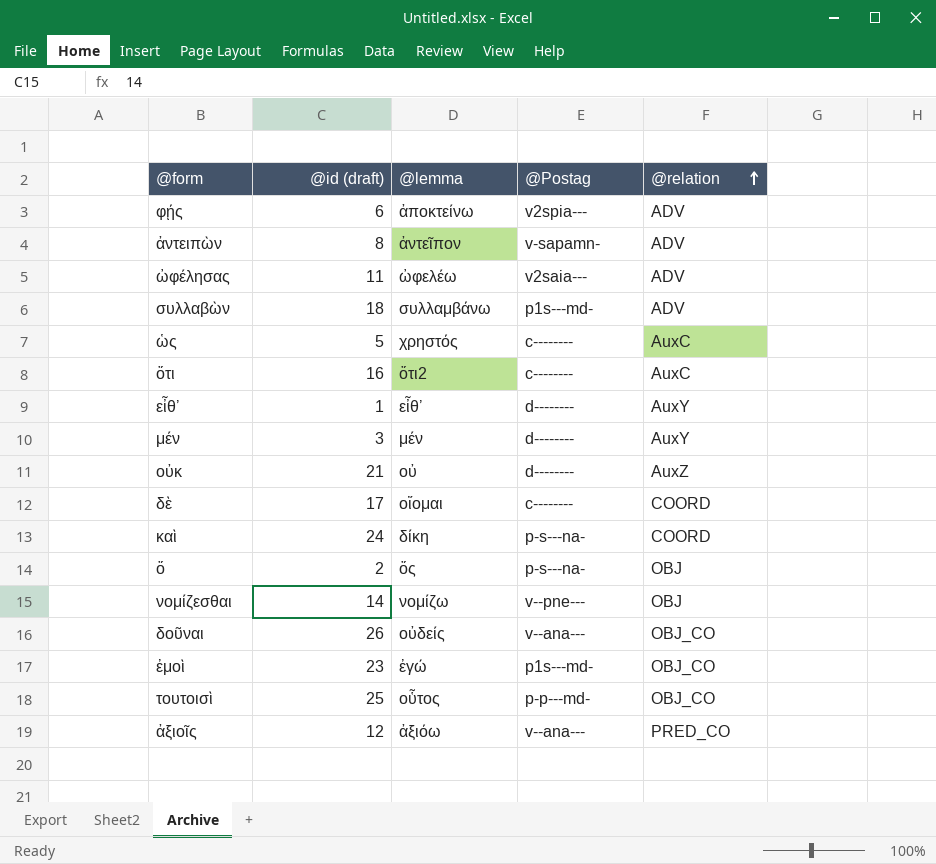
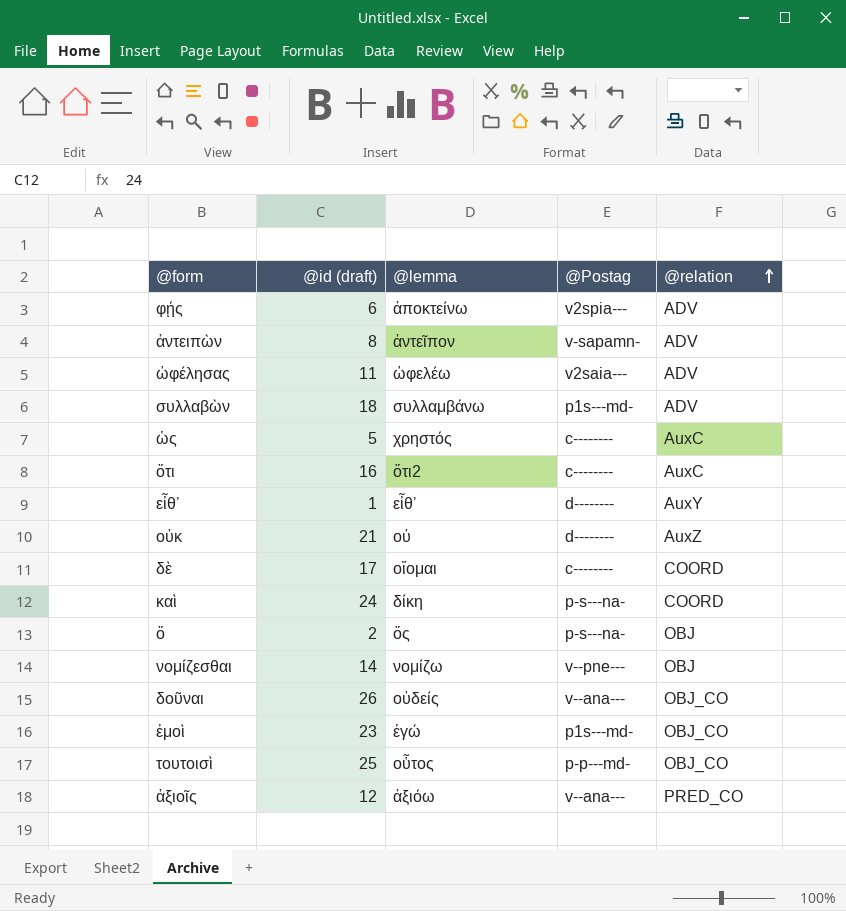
row μέν: 3 | μέν | d-------- | AuxY -> none

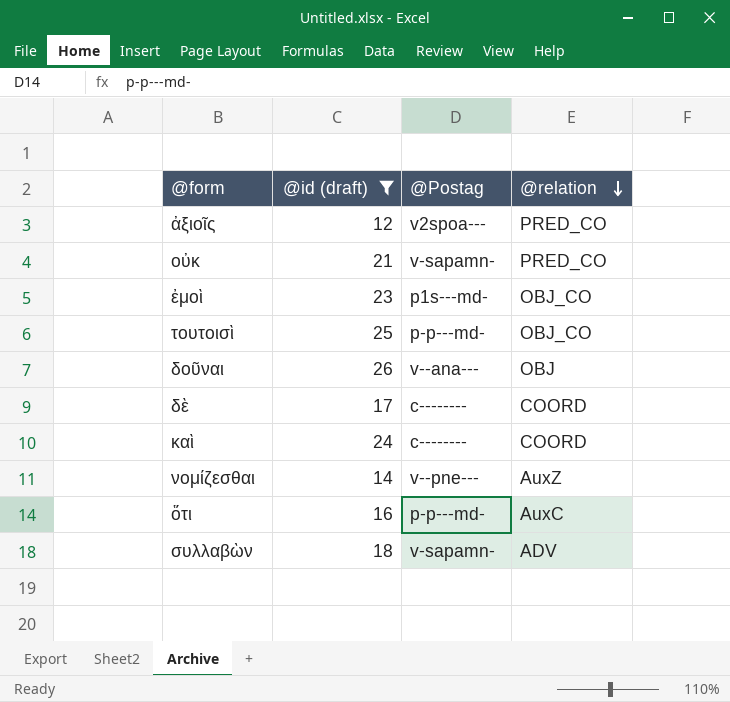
filter: none -> @id (draft) >= 12
row order: @relation ascending -> @relation descending
column @lemma | position: 3 -> none
ἀξιοῖς | @Postag: v--ana--- -> v2spoa---
οὐκ | @Postag: d-------- -> v-sapamn-
οὐκ | @relation: AuxZ -> PRED_CO
δοῦναι | @relation: OBJ_CO -> OBJ
καὶ | @Postag: p-s---na- -> c--------
νομίζεσθαι | @relation: OBJ -> AuxZ
ὅτι | @Postag: c-------- -> p-p---md-
συλλαβὼν | @Postag: p1s---md- -> v-sapamn-

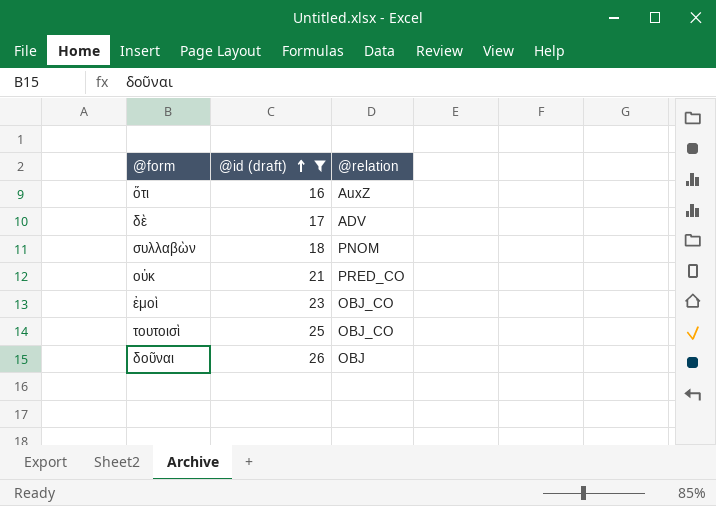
row order: @relation descending -> @id (draft) ascending
column @Postag | position: 3 -> none
row ἀξιοῖς: 12 | v2spoa--- | PRED_CO -> none
row καὶ: 24 | c-------- | COORD -> none
row νομίζεσθαι: 14 | v--pne--- | AuxZ -> none
ὅτι | @relation: AuxC -> AuxZ
δὲ | @relation: COORD -> ADV
συλλαβὼν | @relation: ADV -> PNOM

